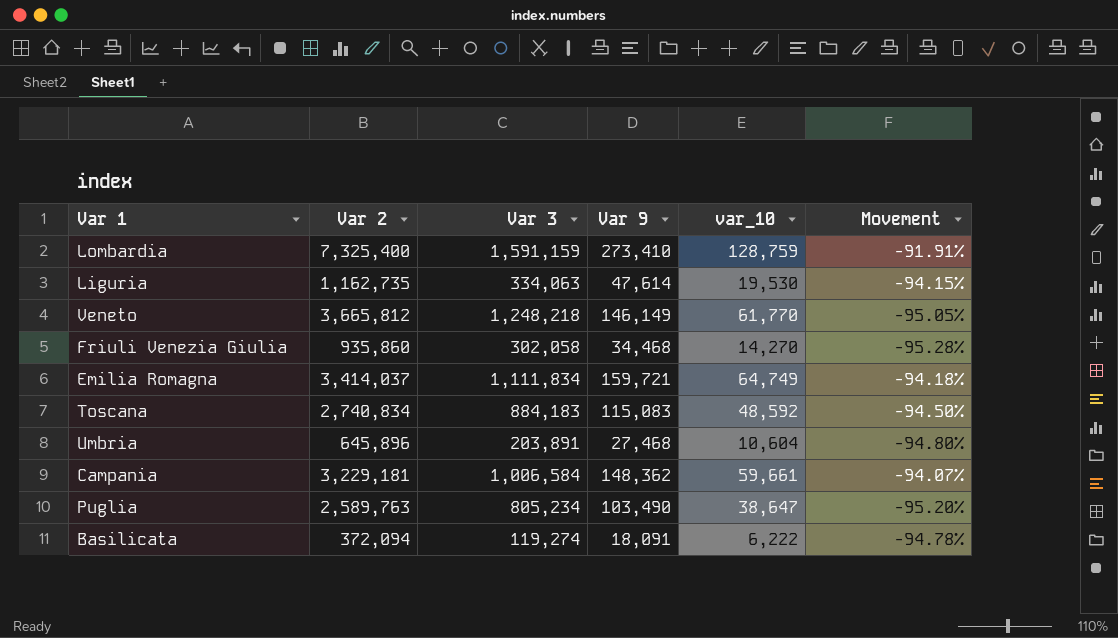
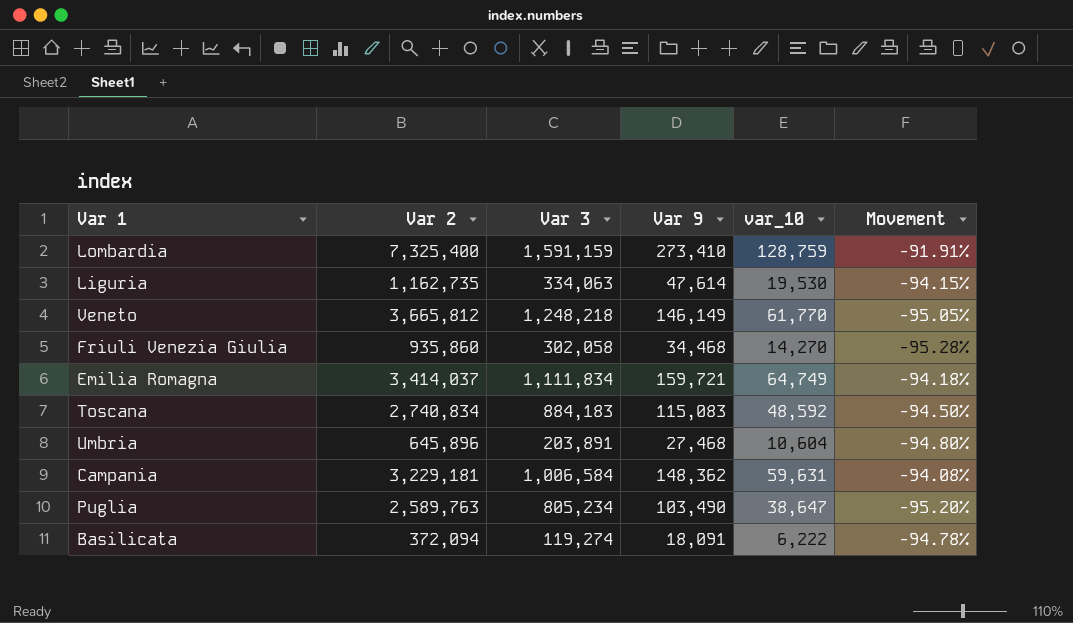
Campania | var_10: 59,661 -> 59,631
Campania | Movement: -94.07% -> -94.08%

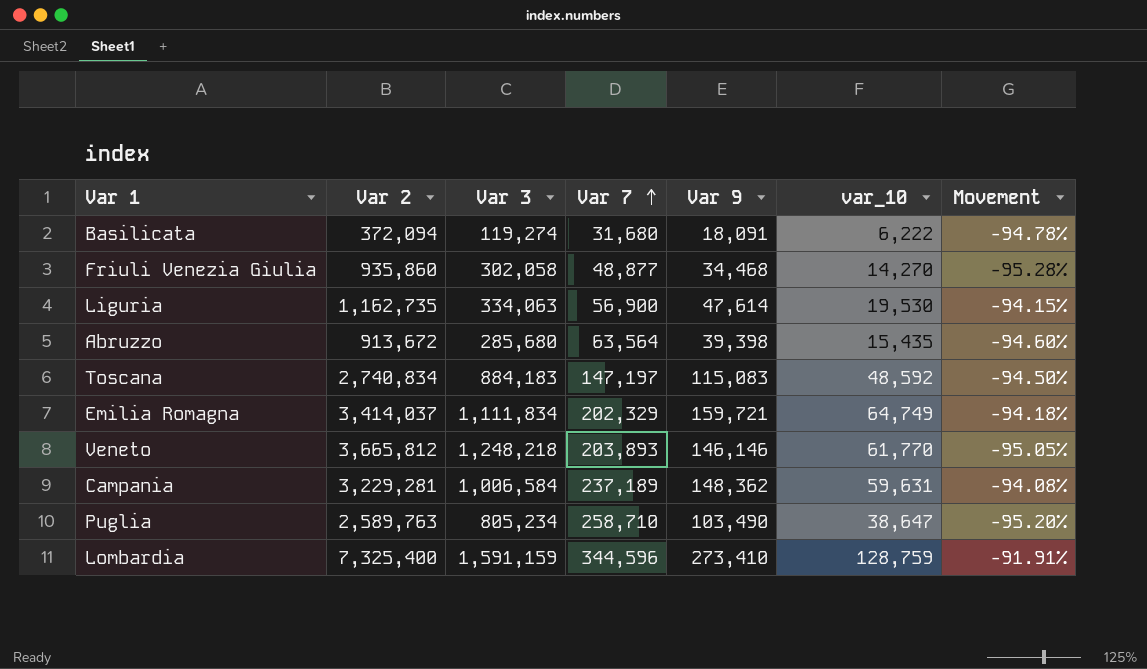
row order: none -> Var 7 ascending
column Var 7 | position: none -> 4
row Umbria: 645,896 | 203,891 | 27,468 | 10,604 | -94.80% -> none
row Abruzzo: none -> 913,672 | 285,680 | 63,564 | 39,398 | 15,435 | -94.60%
Veneto | Var 9: 146,149 -> 146,146
Campania | Var 2: 3,229,181 -> 3,229,281

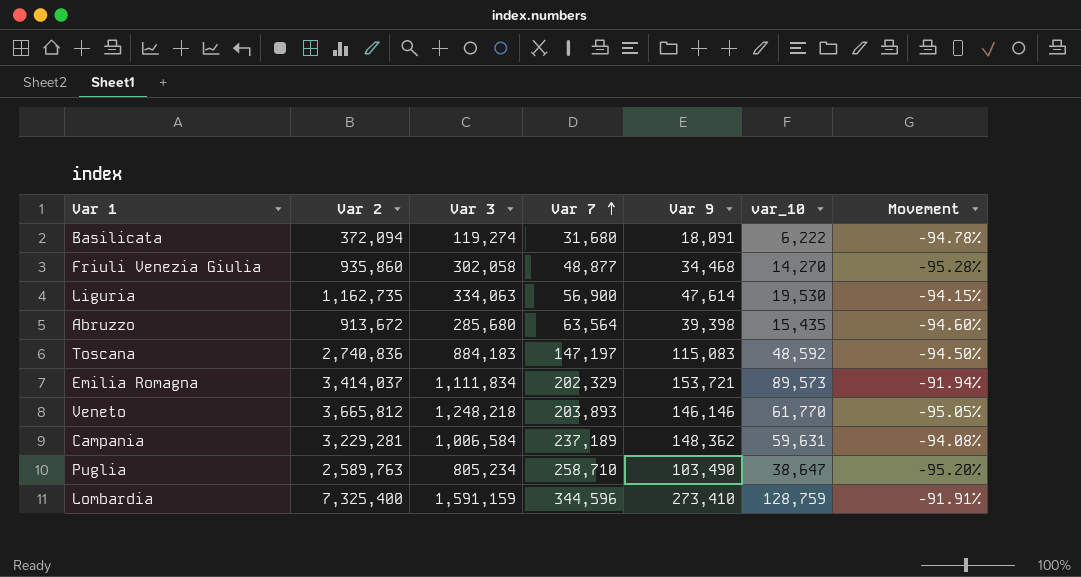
Toscana | Var 2: 2,740,834 -> 2,740,836
Emilia Romagna | Var 9: 159,721 -> 153,721
Emilia Romagna | var_10: 64,749 -> 89,573
Emilia Romagna | Movement: -94.18% -> -91.94%

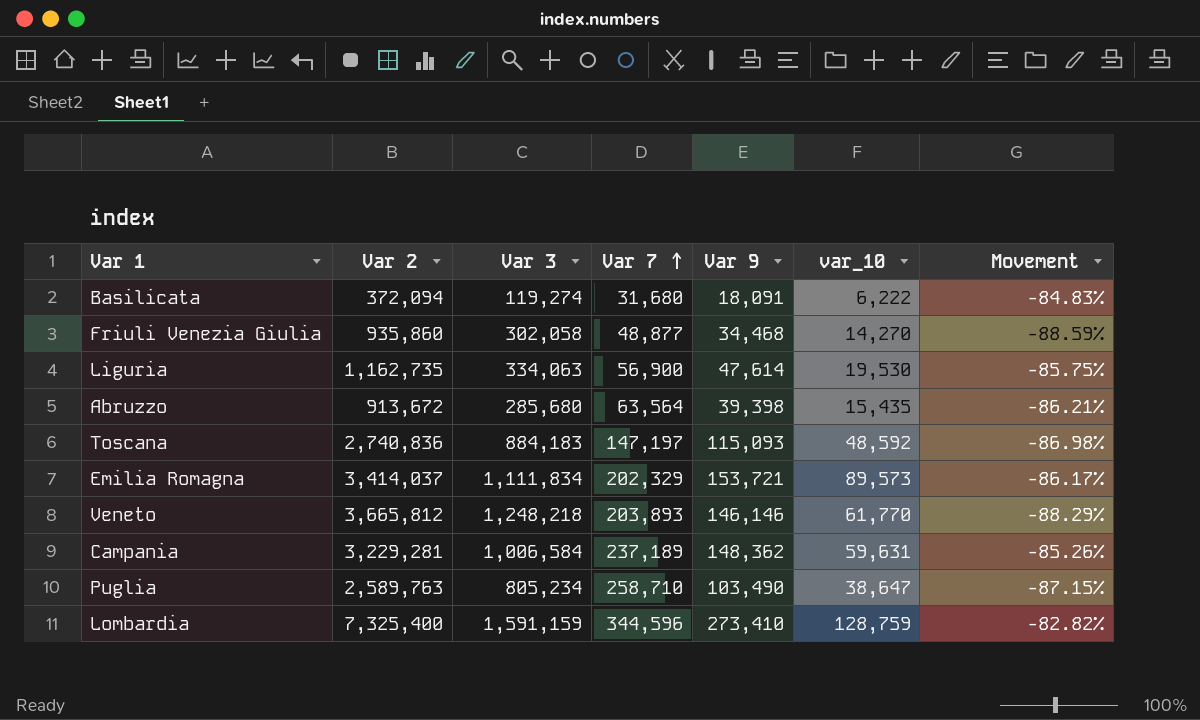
column Movement | formula: ([var_10] - [Var 3]) / [Var 3] -> ([Var 9] - [Var 3]) / [Var 3]
Toscana | Var 9: 115,083 -> 115,093

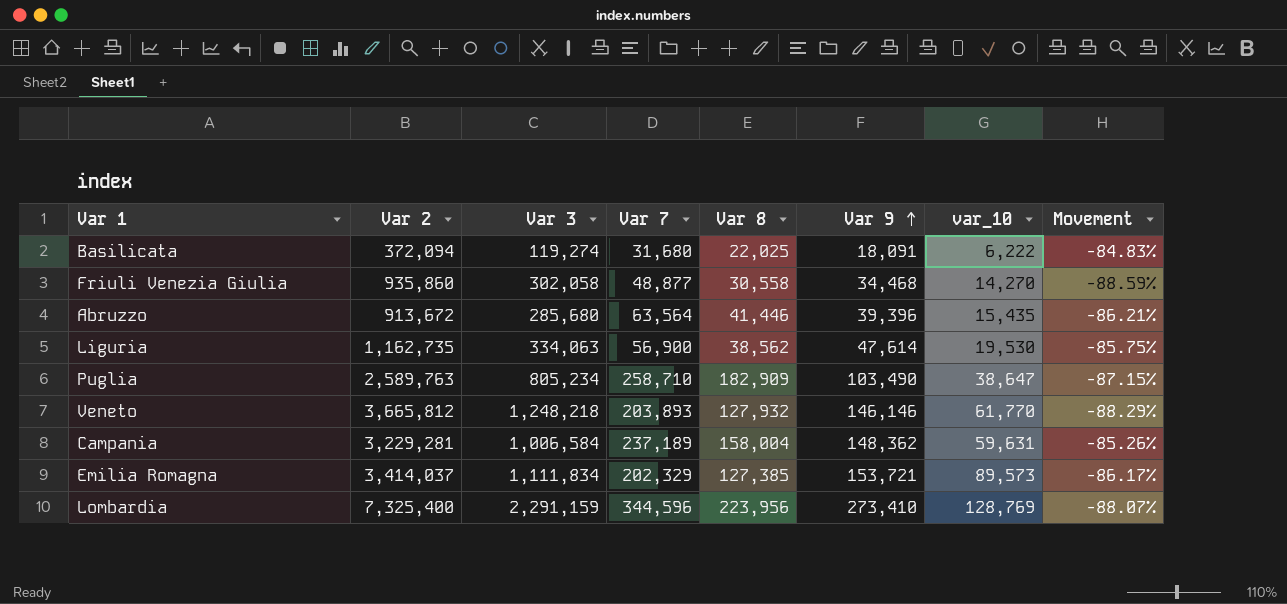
row order: Var 7 ascending -> Var 9 ascending
column Var 8 | position: none -> 5
row Toscana: 2,740,836 | 884,183 | 147,197 | 115,093 | 48,592 | -86.98% -> none
Abruzzo | Var 9: 39,398 -> 39,396
Lombardia | Var 3: 1,591,159 -> 2,291,159
Lombardia | var_10: 128,759 -> 128,769
Lombardia | Movement: -82.82% -> -88.07%

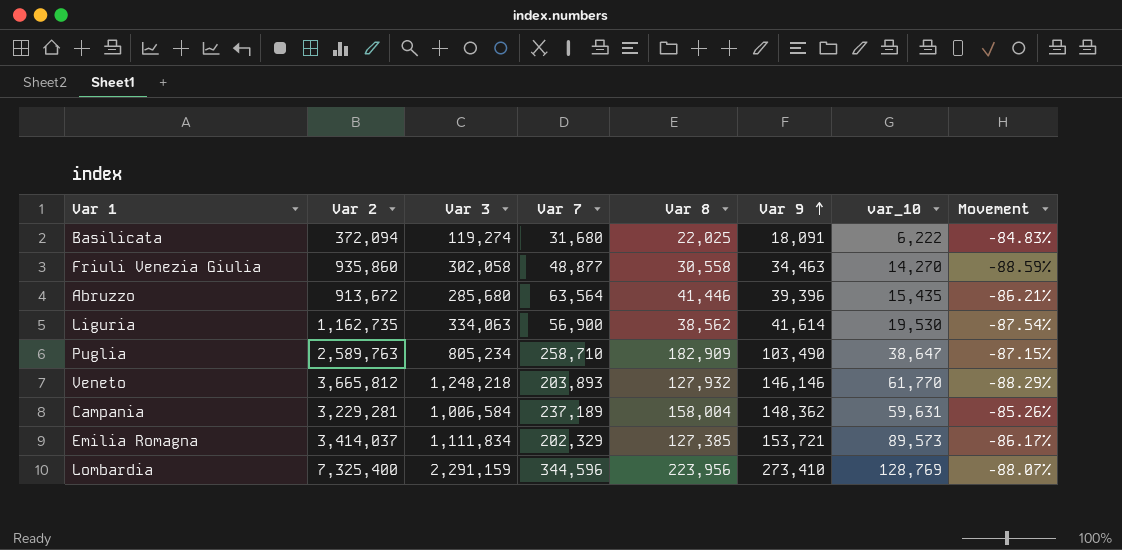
Friuli Venezia Giulia | Var 9: 34,468 -> 34,463
Liguria | Var 9: 47,614 -> 41,614
Liguria | Movement: -85.75% -> -87.54%

